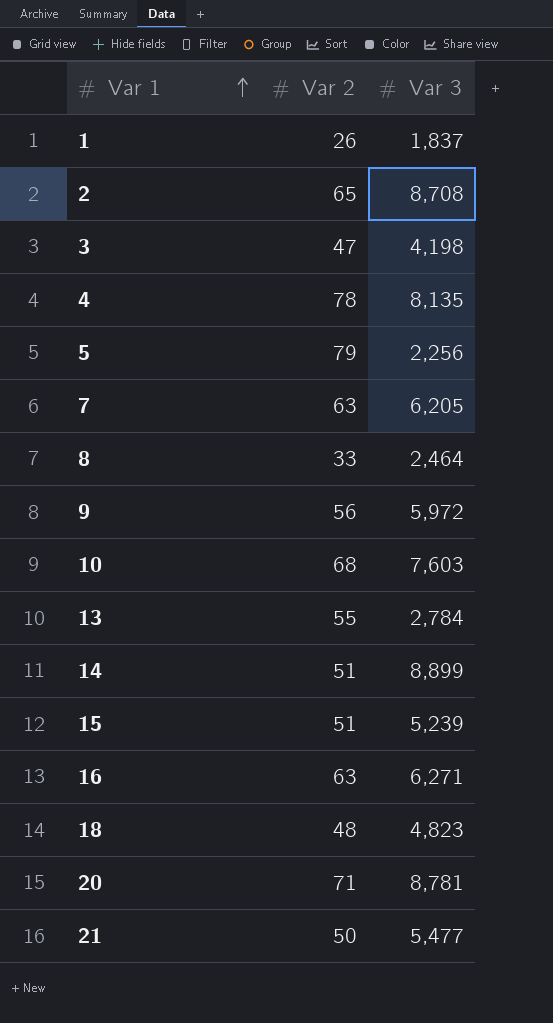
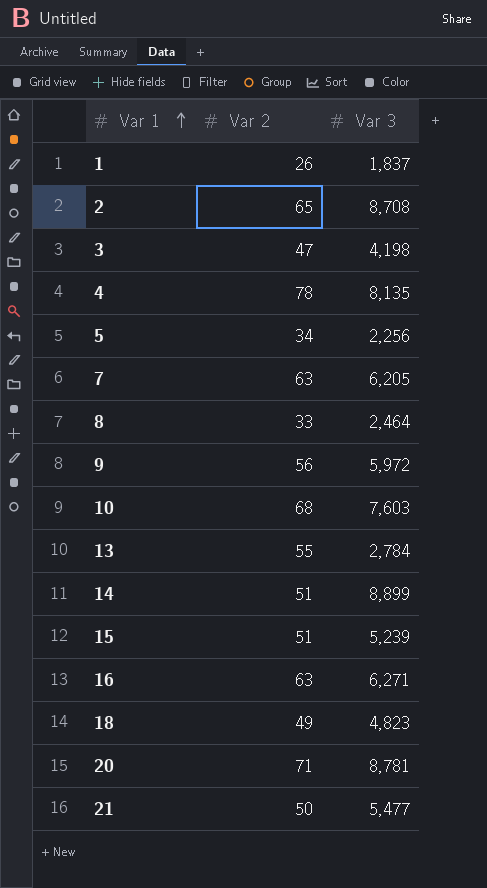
5 | Var 2: 79 -> 34
18 | Var 2: 48 -> 49

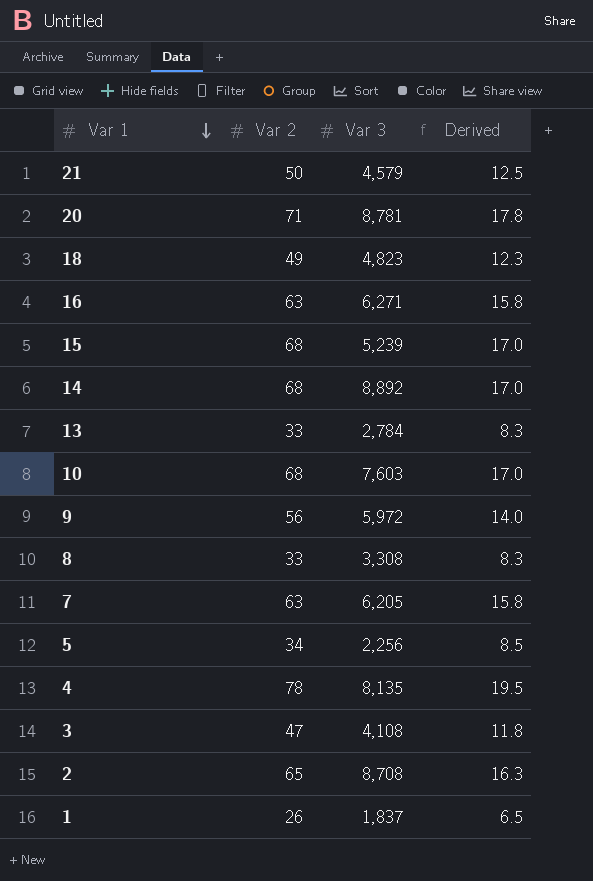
row order: Var 1 ascending -> Var 1 descending
column Derived | formula: none -> [Var 2] * 0.25
21 | Var 3: 5,477 -> 4,579
15 | Var 2: 51 -> 68
14 | Var 2: 51 -> 68
14 | Var 3: 8,899 -> 8,892
13 | Var 2: 55 -> 33
8 | Var 3: 2,464 -> 3,308
3 | Var 3: 4,198 -> 4,108

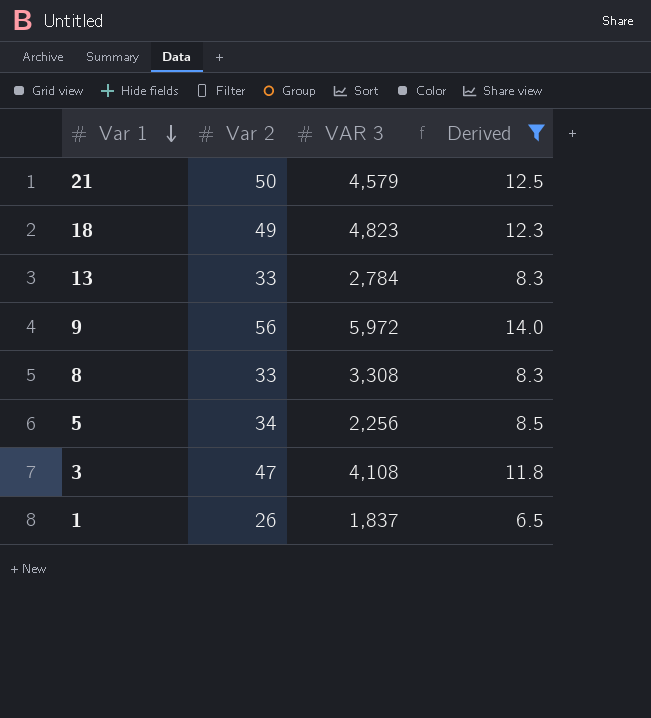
filter: none -> Derived <= 14.0
column name: Var 3 -> VAR 3

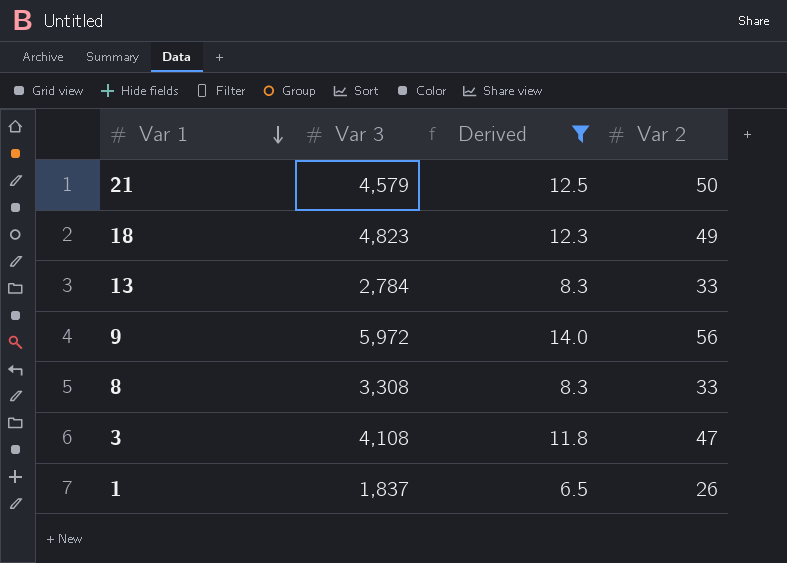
column name: VAR 3 -> Var 3
column Var 2 | position: 2 -> 4
row 5: 34 | 2,256 | 8.5 -> none

